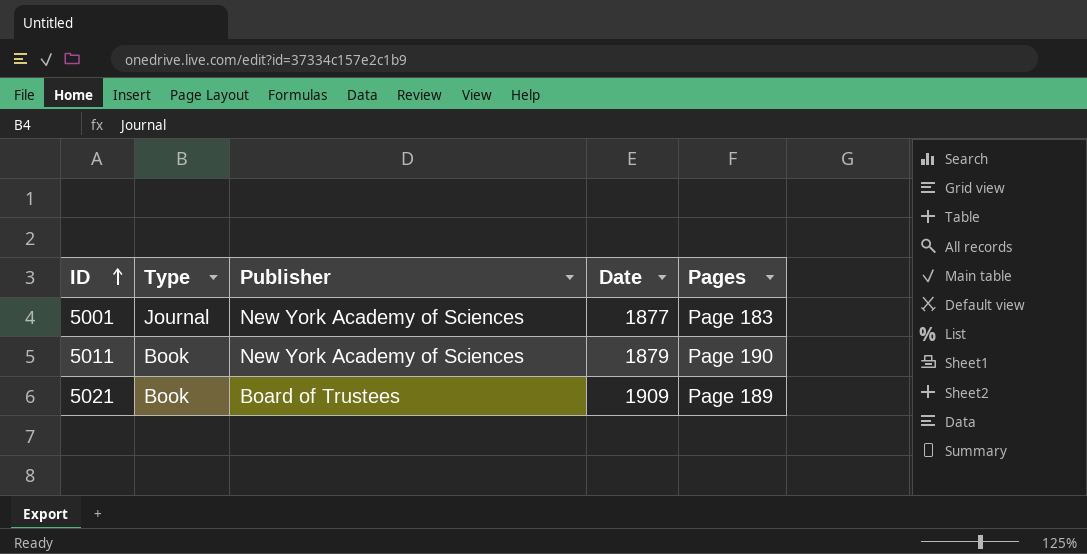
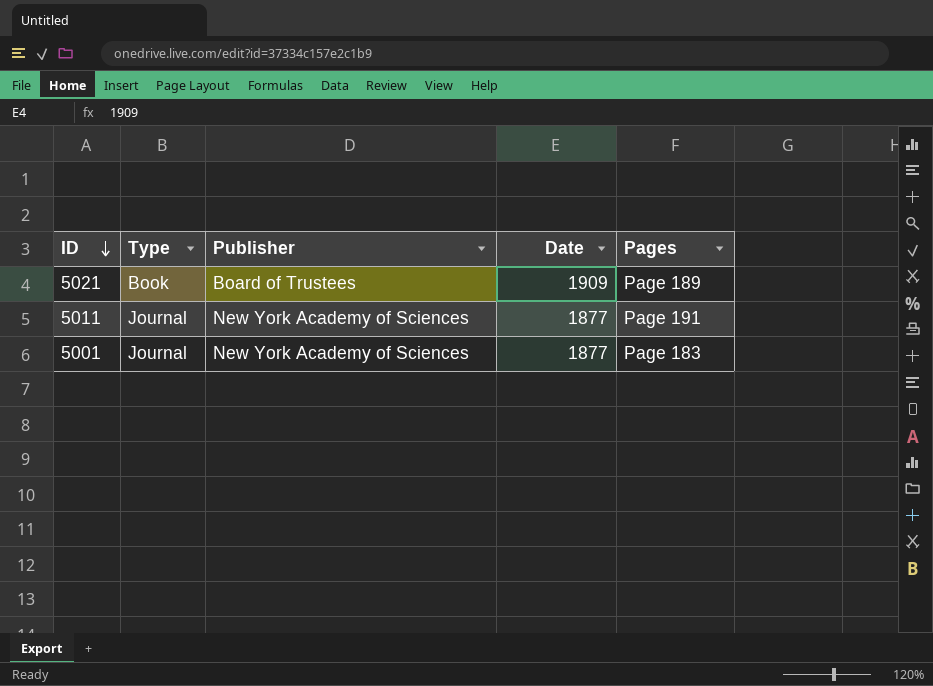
row order: ID ascending -> ID descending
5011 | Type: Book -> Journal
5011 | Date: 1879 -> 1877
5011 | Pages: Page 190 -> Page 191

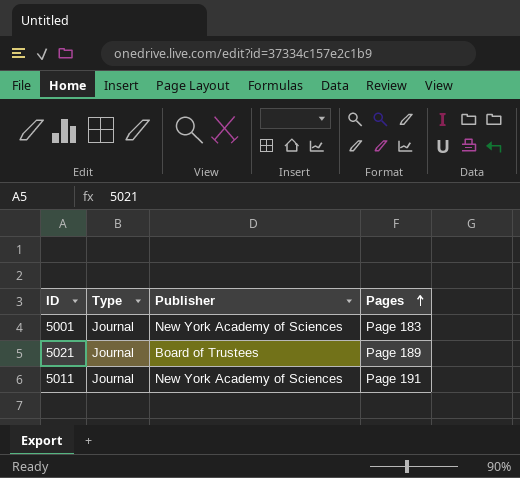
row order: ID descending -> Pages ascending
column Date | position: 4 -> none
5021 | Type: Book -> Journal

